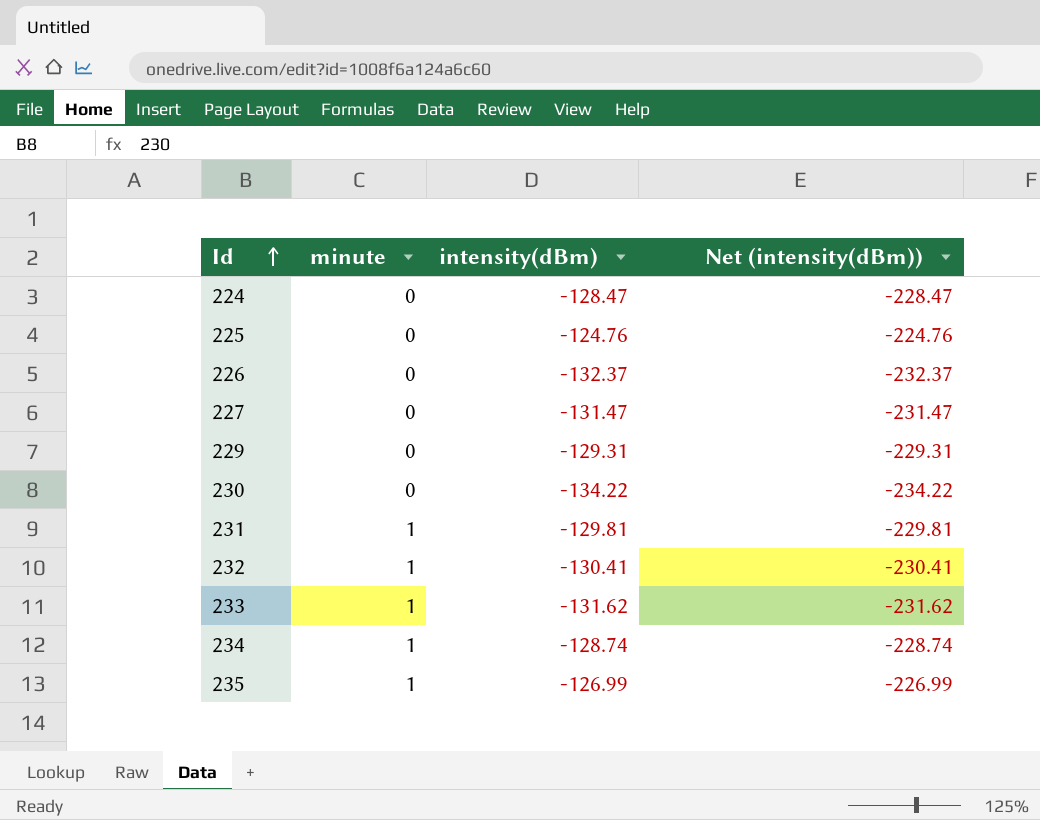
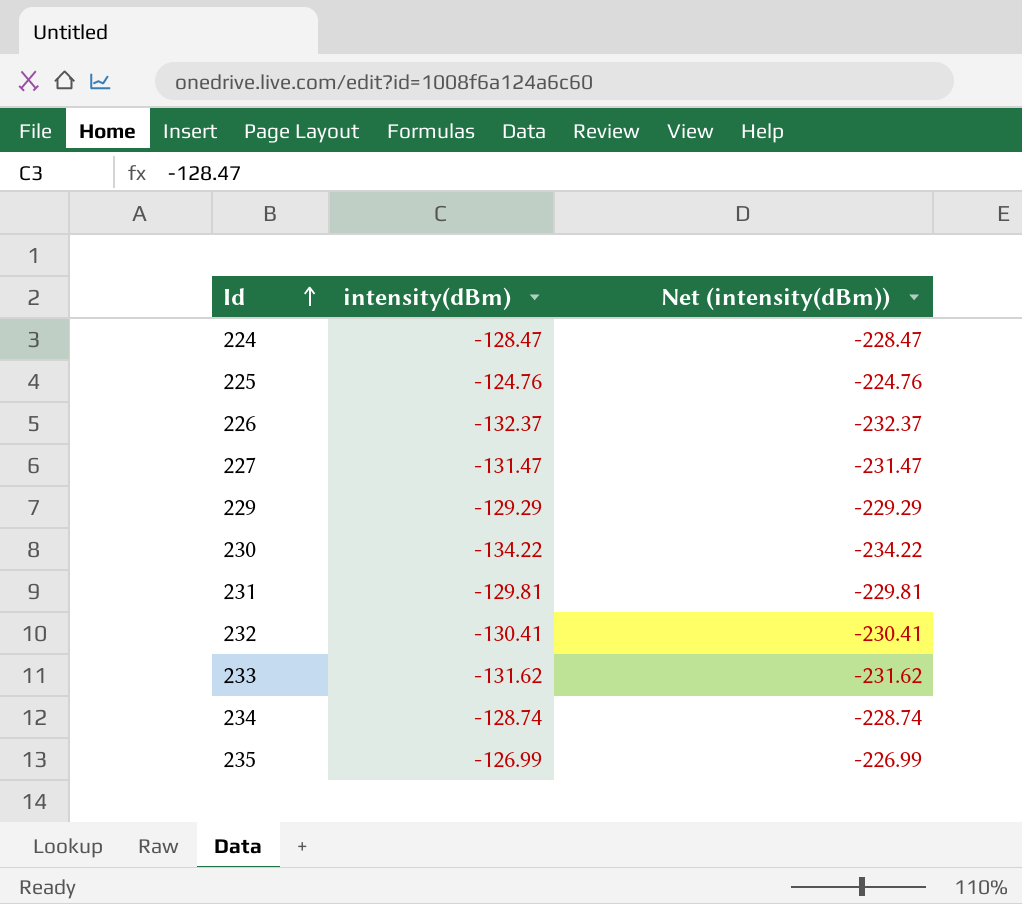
column minute | position: 2 -> none
229 | intensity(dBm): -129.31 -> -129.29
229 | Net (intensity(dBm)): -229.31 -> -229.29

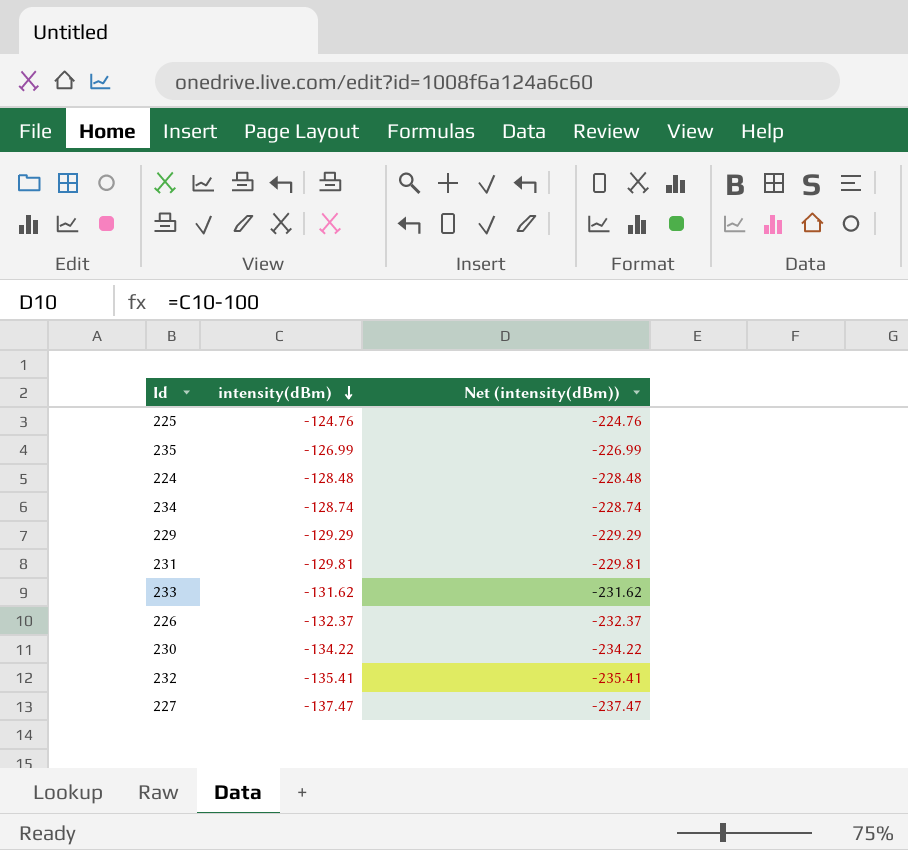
row order: Id ascending -> intensity(dBm) descending
224 | intensity(dBm): -128.47 -> -128.48
224 | Net (intensity(dBm)): -228.47 -> -228.48
232 | intensity(dBm): -130.41 -> -135.41
232 | Net (intensity(dBm)): -230.41 -> -235.41
227 | intensity(dBm): -131.47 -> -137.47
227 | Net (intensity(dBm)): -231.47 -> -237.47

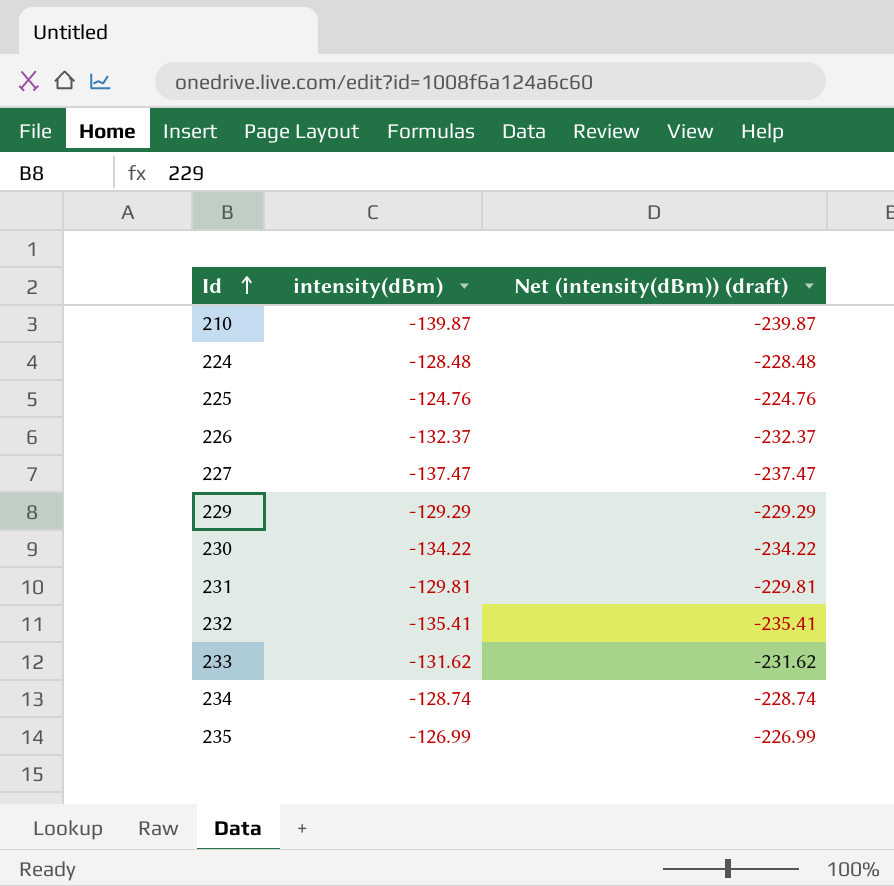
row order: intensity(dBm) descending -> Id ascending
column name: Net (intensity(dBm)) -> Net (intensity(dBm)) (draft)
row 210: none -> -139.87 | -239.87

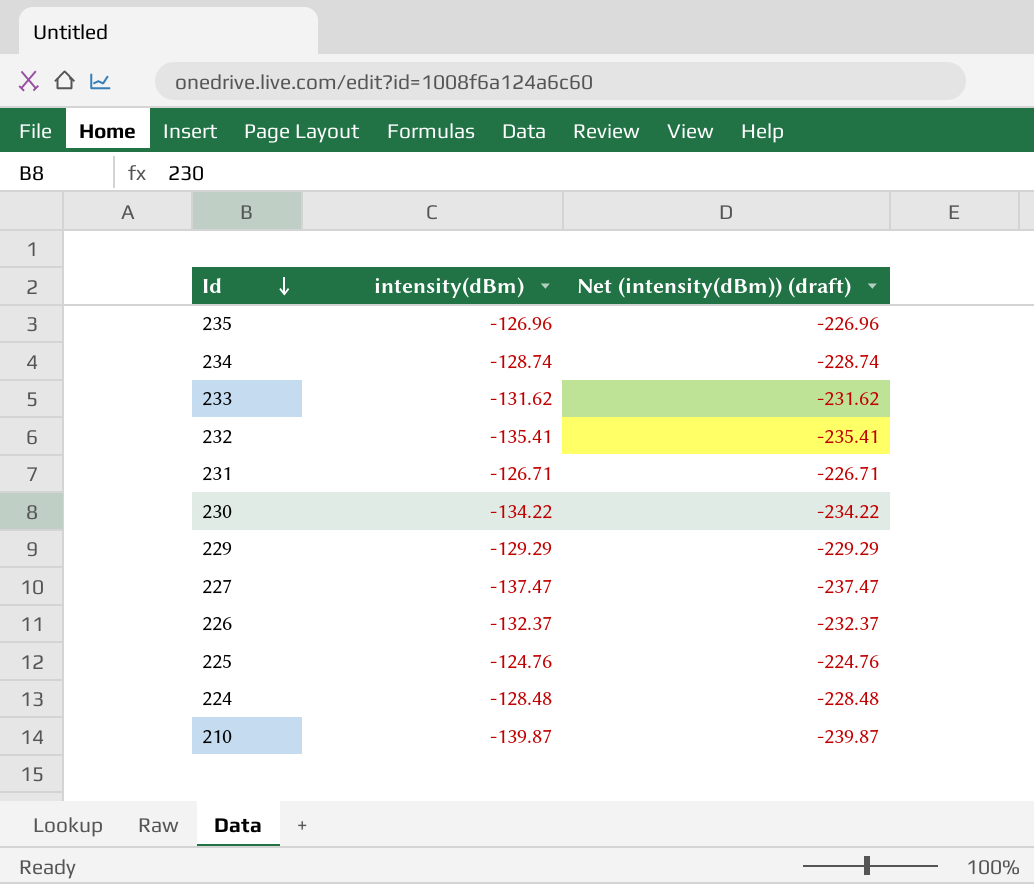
row order: Id ascending -> Id descending
235 | intensity(dBm): -126.99 -> -126.96
235 | Net (intensity(dBm)) (draft): -226.99 -> -226.96
231 | intensity(dBm): -129.81 -> -126.71
231 | Net (intensity(dBm)) (draft): -229.81 -> -226.71

